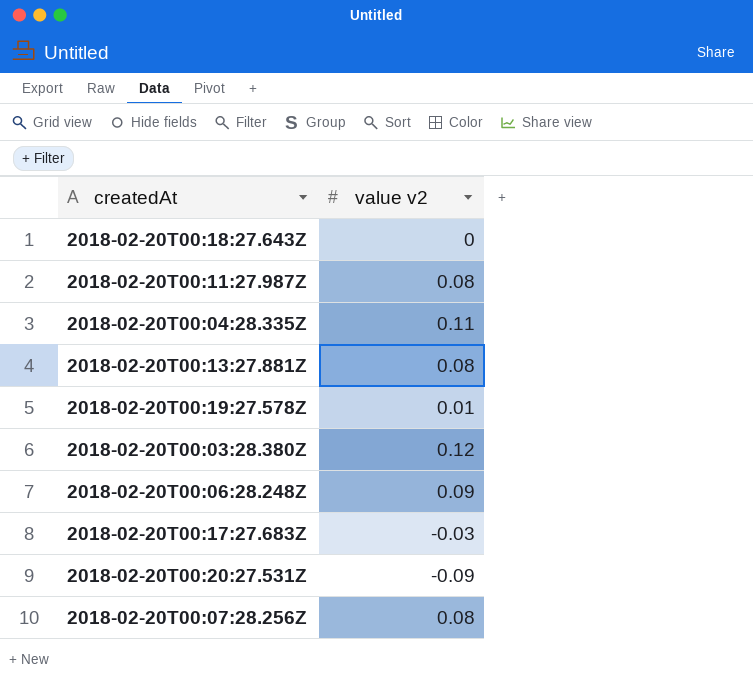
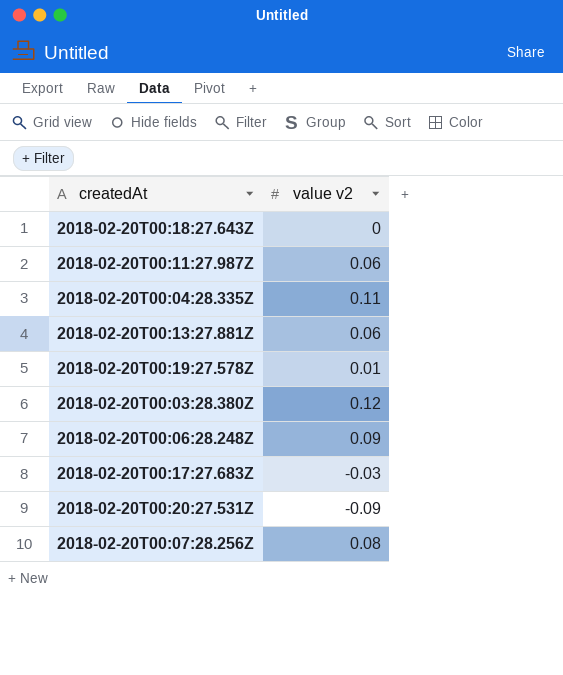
2018-02-20T00:11:27.987Z | value v2: 0.08 -> 0.06
2018-02-20T00:13:27.881Z | value v2: 0.08 -> 0.06

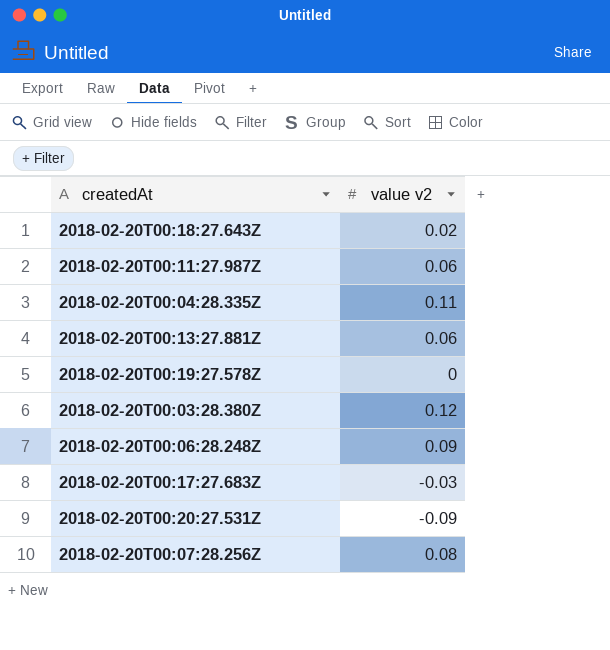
2018-02-20T00:18:27.643Z | value v2: 0 -> 0.02
2018-02-20T00:19:27.578Z | value v2: 0.01 -> 0

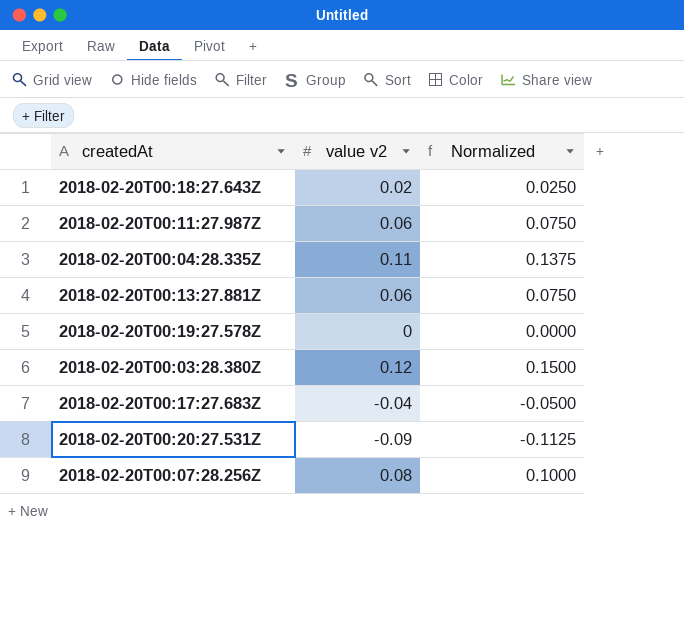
column Normalized | formula: none -> [value v2] * 1.25
row 2018-02-20T00:06:28.248Z: 0.09 -> none
2018-02-20T00:17:27.683Z | value v2: -0.03 -> -0.04

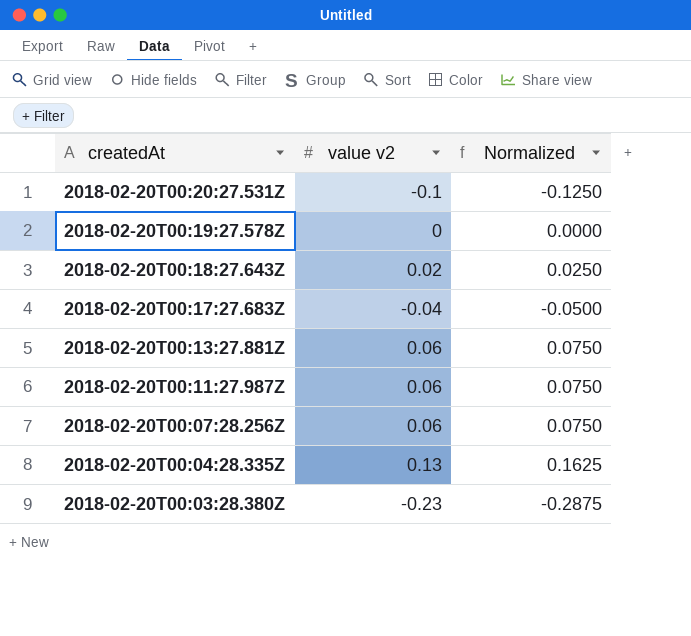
row order: none -> createdAt descending
2018-02-20T00:20:27.531Z | value v2: -0.09 -> -0.1
2018-02-20T00:20:27.531Z | Normalized: -0.1125 -> -0.1250
2018-02-20T00:07:28.256Z | value v2: 0.08 -> 0.06
2018-02-20T00:07:28.256Z | Normalized: 0.1000 -> 0.0750
2018-02-20T00:04:28.335Z | value v2: 0.11 -> 0.13
2018-02-20T00:04:28.335Z | Normalized: 0.1375 -> 0.1625
2018-02-20T00:03:28.380Z | value v2: 0.12 -> -0.23
2018-02-20T00:03:28.380Z | Normalized: 0.1500 -> -0.2875

